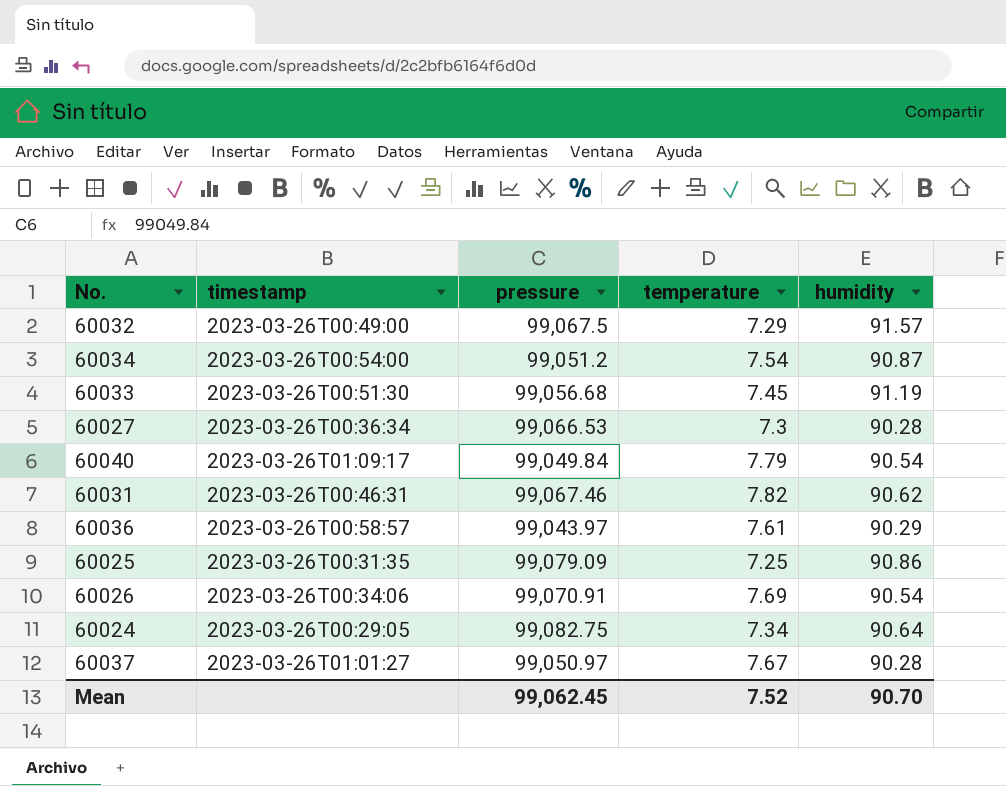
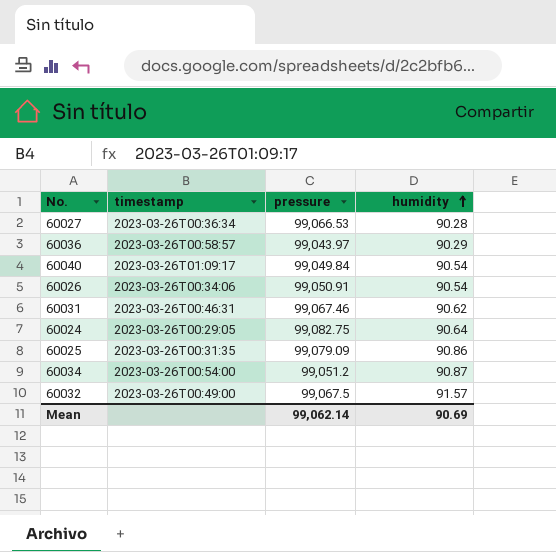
row order: none -> humidity ascending
column temperature | position: 4 -> none
row 60033: 2023-03-26T00:51:30 | 99,056.68 | 7.45 | 91.19 -> none
row 60037: 2023-03-26T01:01:27 | 99,050.97 | 7.67 | 90.28 -> none
60026 | pressure: 99,070.91 -> 99,050.91
Mean | pressure: 99,062.45 -> 99,062.14
Mean | humidity: 90.70 -> 90.69

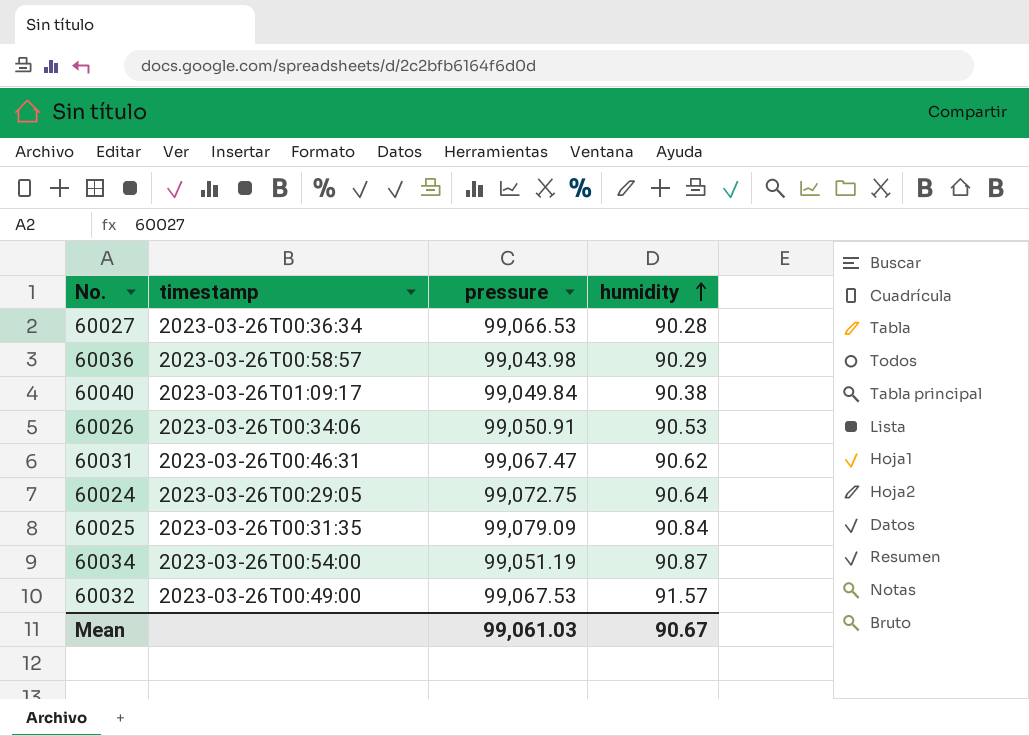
60036 | pressure: 99,043.97 -> 99,043.98
60040 | humidity: 90.54 -> 90.38
60026 | humidity: 90.54 -> 90.53
60031 | pressure: 99,067.46 -> 99,067.47
60024 | pressure: 99,082.75 -> 99,072.75
60025 | humidity: 90.86 -> 90.84
60034 | pressure: 99,051.2 -> 99,051.19
60032 | pressure: 99,067.5 -> 99,067.53
Mean | pressure: 99,062.14 -> 99,061.03
Mean | humidity: 90.69 -> 90.67

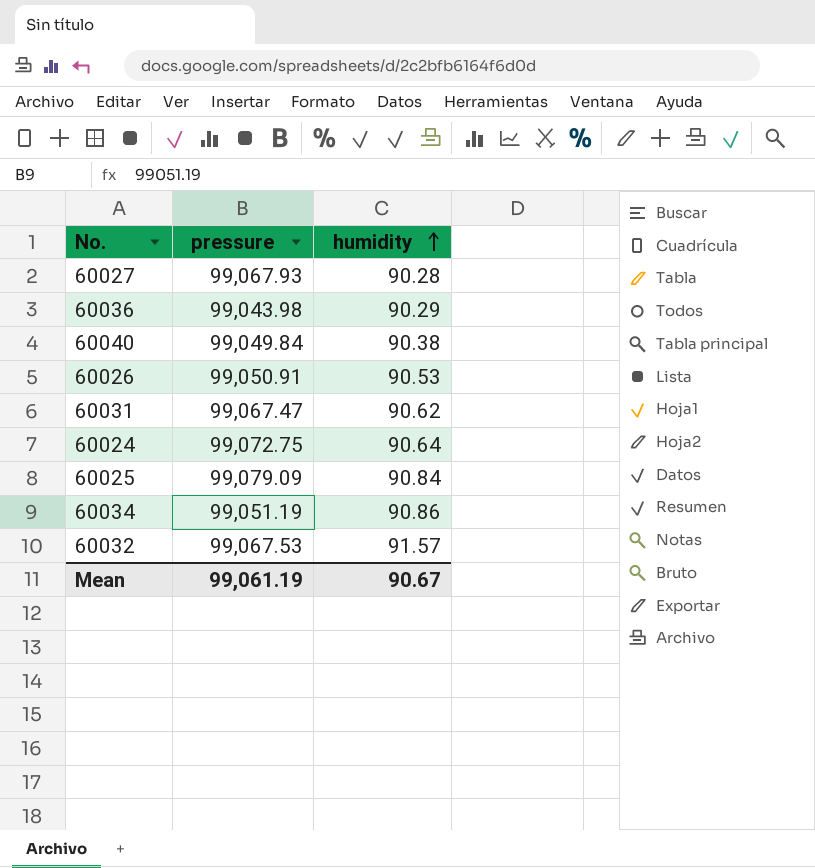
column timestamp | position: 2 -> none
60027 | pressure: 99,066.53 -> 99,067.93
60034 | humidity: 90.87 -> 90.86
Mean | pressure: 99,061.03 -> 99,061.19

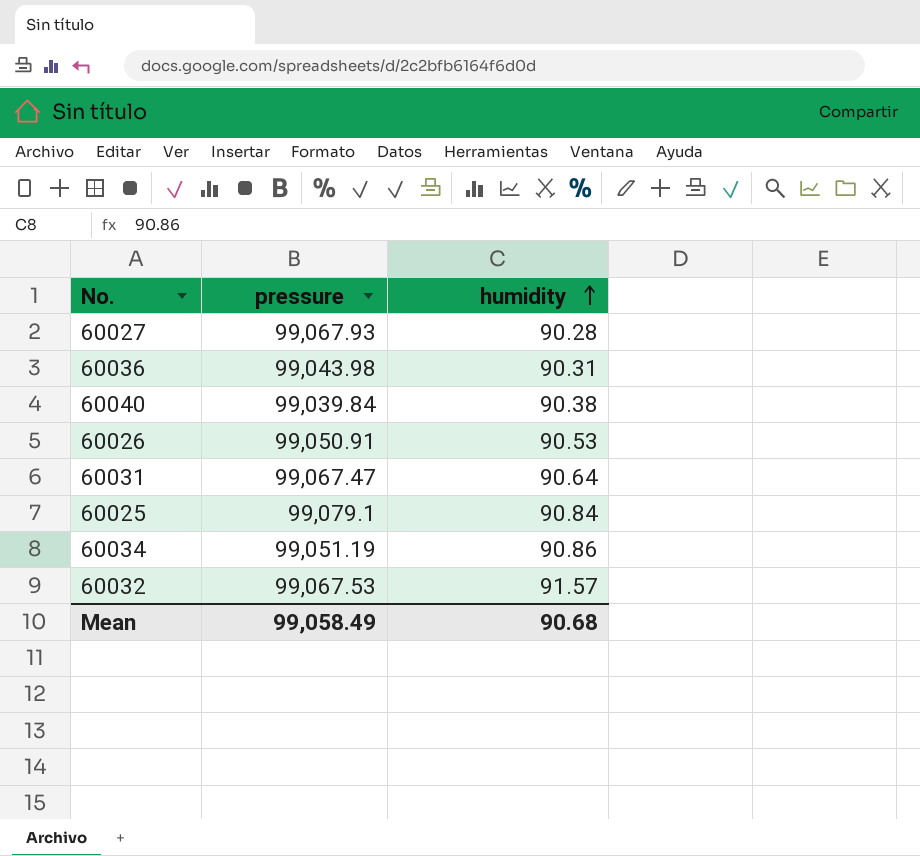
row 60024: 99,072.75 | 90.64 -> none
60036 | humidity: 90.29 -> 90.31
60040 | pressure: 99,049.84 -> 99,039.84
60031 | humidity: 90.62 -> 90.64
60025 | pressure: 99,079.09 -> 99,079.1
Mean | pressure: 99,061.19 -> 99,058.49
Mean | humidity: 90.67 -> 90.68

